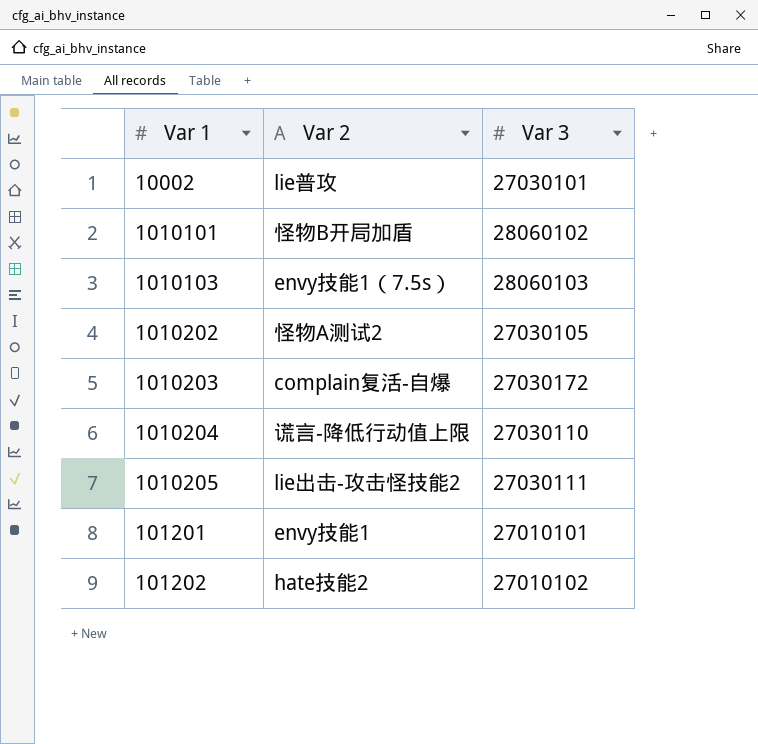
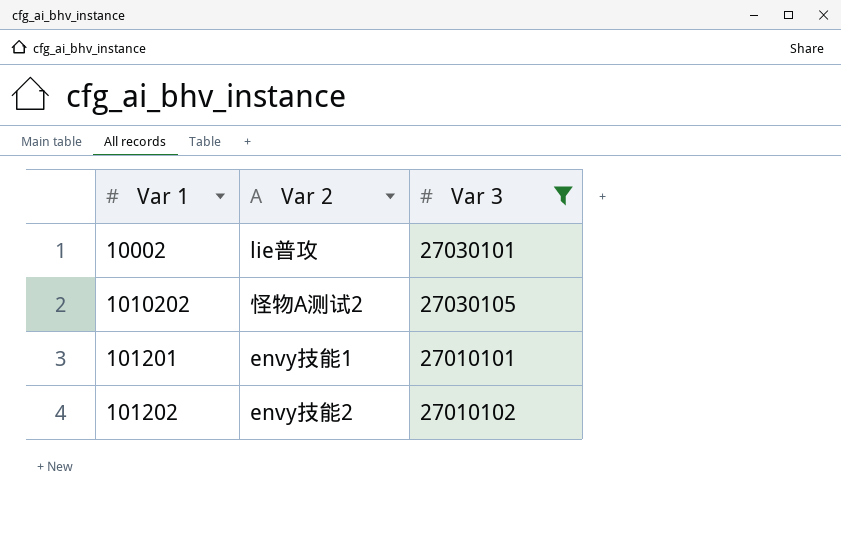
filter: none -> Var 3 <= 27030105
101202 | Var 2: hate技能2 -> envy技能2

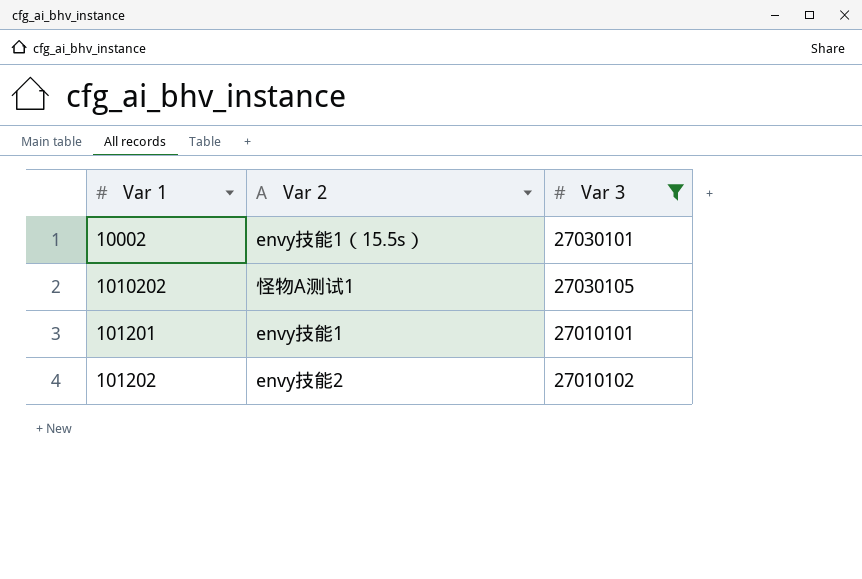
10002 | Var 2: lie普攻 -> envy技能1（15.5s）
1010202 | Var 2: 怪物A测试2 -> 怪物A测试1

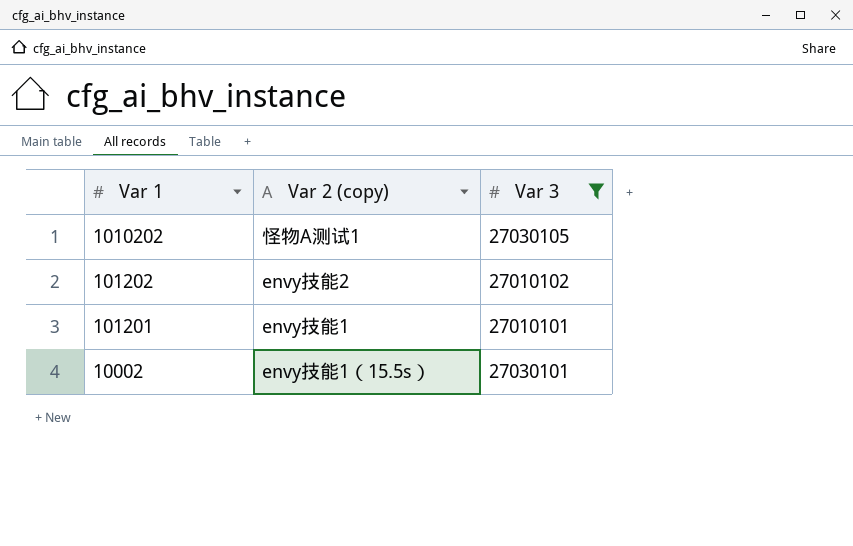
row order: none -> Var 1 descending
column name: Var 2 -> Var 2 (copy)

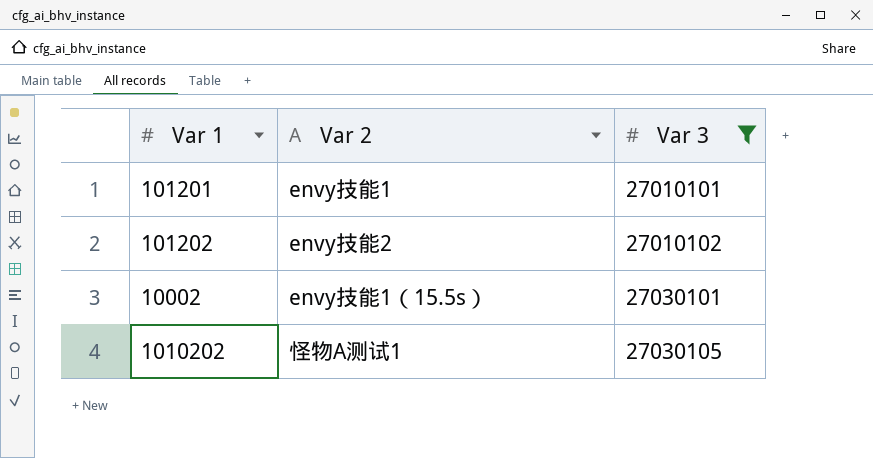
row order: Var 1 descending -> Var 3 ascending
column name: Var 2 (copy) -> Var 2

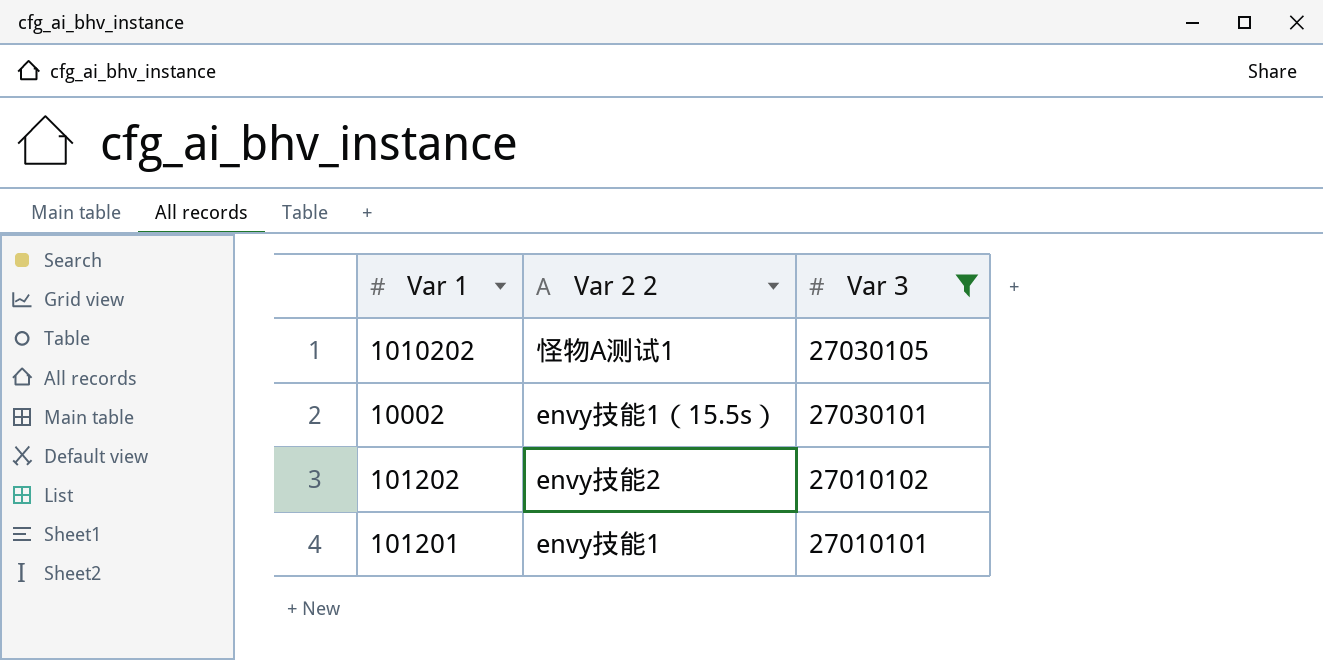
row order: Var 3 ascending -> Var 3 descending
column name: Var 2 -> Var 2 2

